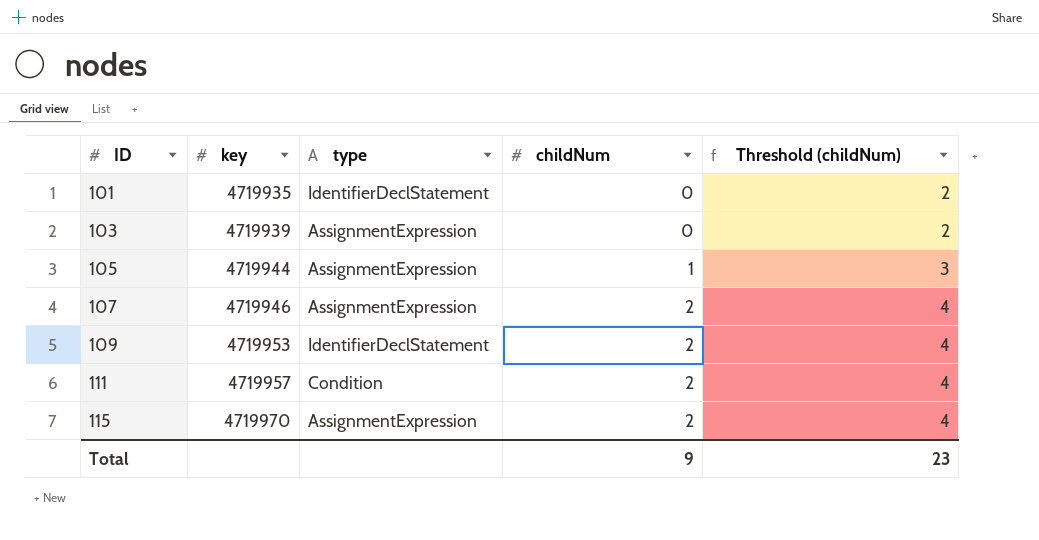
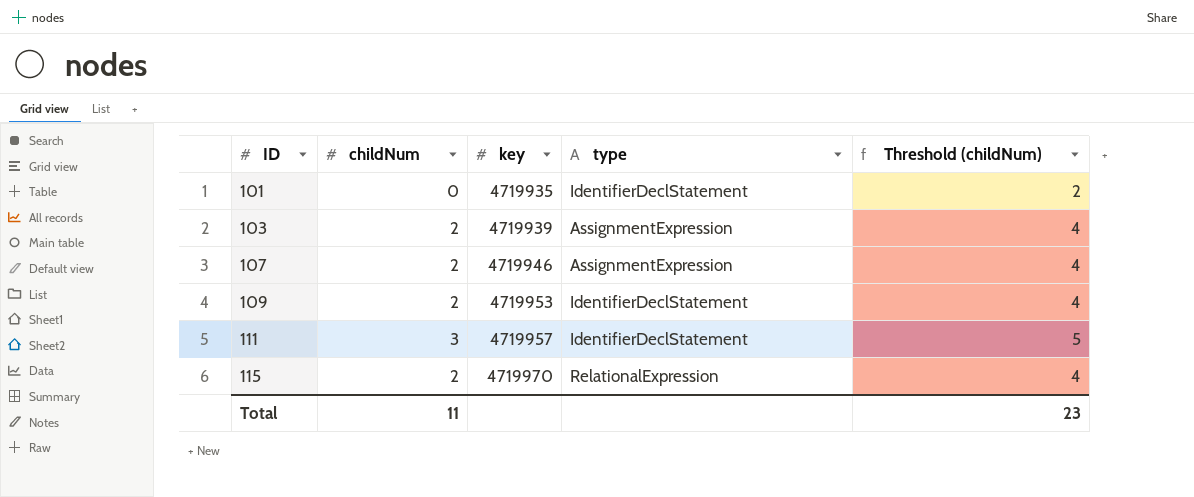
column childNum | position: 4 -> 2
row 105: 4719944 | AssignmentExpression | 1 | 3 -> none
103 | childNum: 0 -> 2
103 | Threshold (childNum): 2 -> 4
111 | childNum: 2 -> 3
111 | type: Condition -> IdentifierDeclStatement
111 | Threshold (childNum): 4 -> 5
115 | type: AssignmentExpression -> RelationalExpression
Total | childNum: 9 -> 11

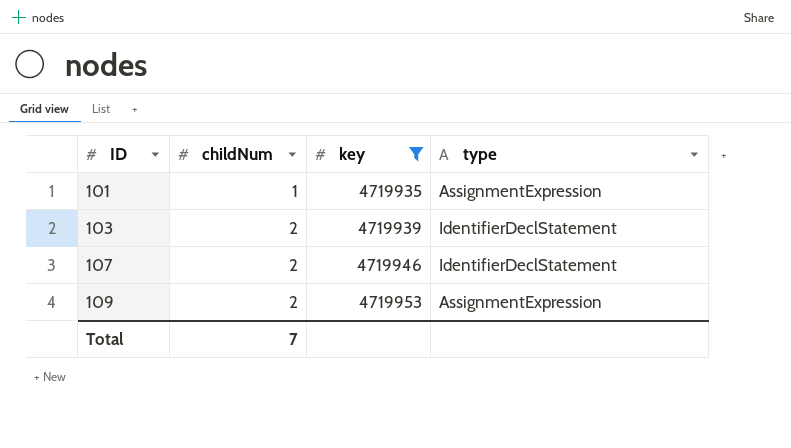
filter: none -> key <= 4719953
column Threshold (childNum) | formula: [childNum] + 2 -> none
101 | childNum: 0 -> 1
101 | type: IdentifierDeclStatement -> AssignmentExpression
103 | type: AssignmentExpression -> IdentifierDeclStatement
107 | type: AssignmentExpression -> IdentifierDeclStatement
109 | type: IdentifierDeclStatement -> AssignmentExpression
Total | childNum: 11 -> 7

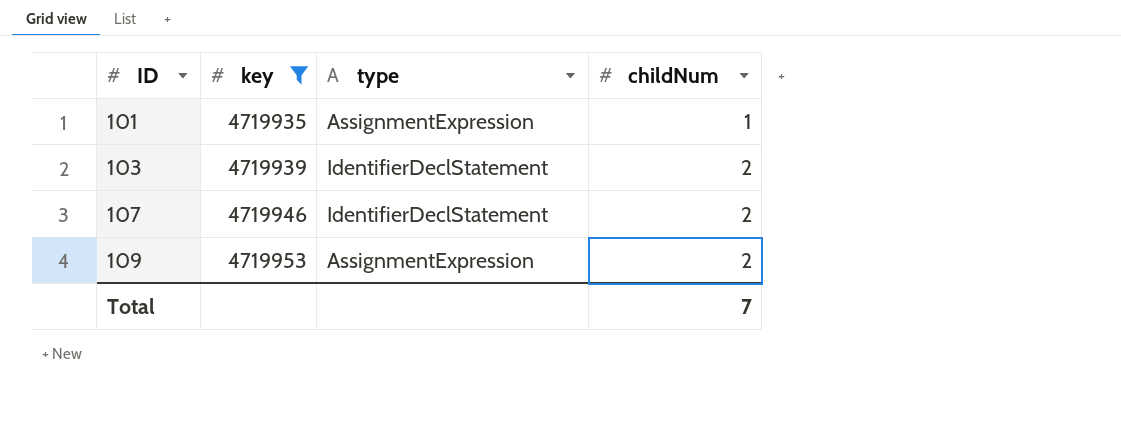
column childNum | position: 2 -> 4

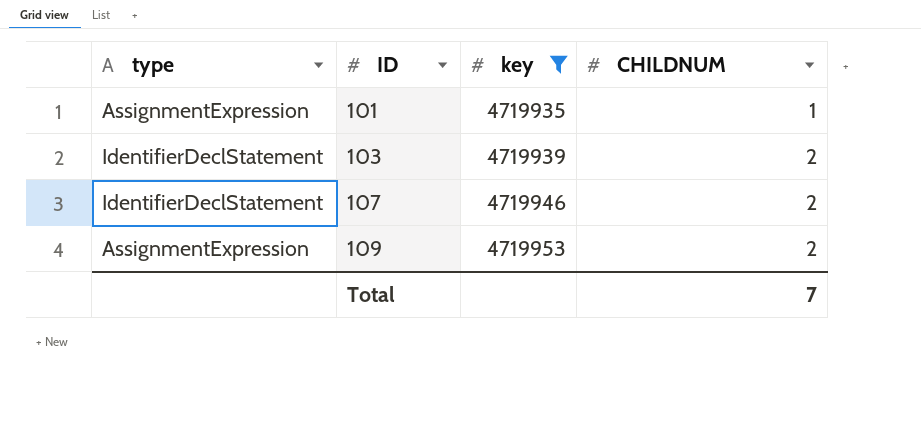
column type | position: 3 -> 1
column name: childNum -> CHILDNUM

